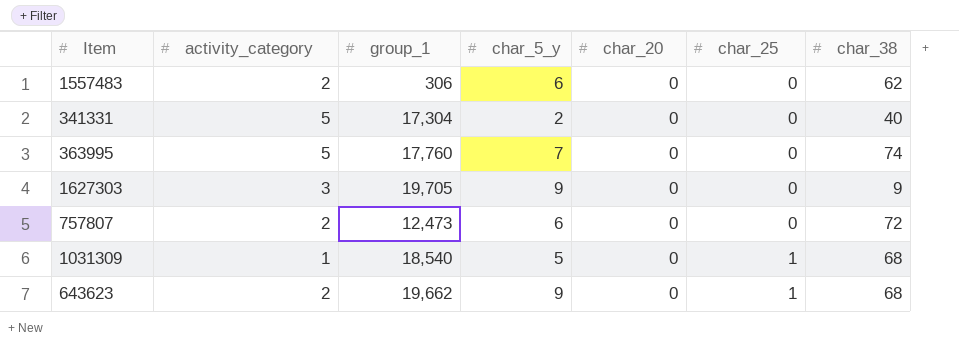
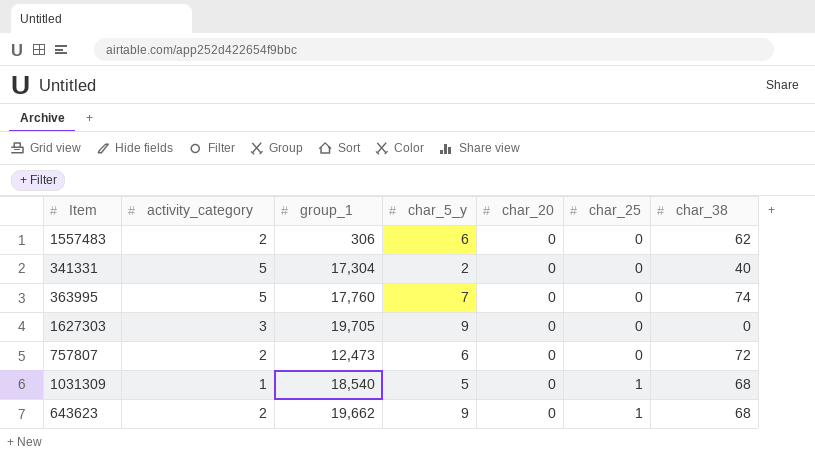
1627303 | char_38: 9 -> 0

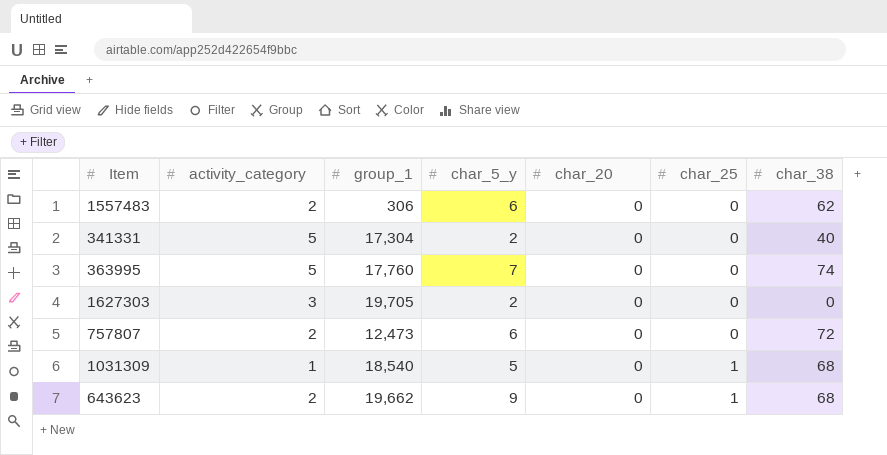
1627303 | char_5_y: 9 -> 2

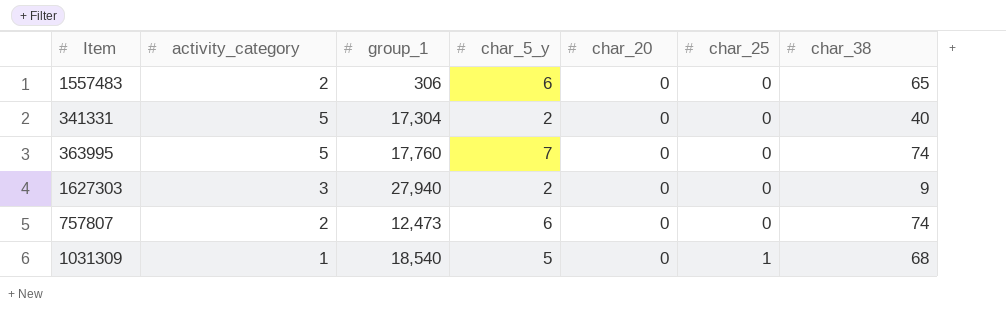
row 643623: 2 | 19,662 | 9 | 0 | 1 | 68 -> none
1557483 | char_38: 62 -> 65
1627303 | group_1: 19,705 -> 27,940
1627303 | char_38: 0 -> 9
757807 | char_38: 72 -> 74

